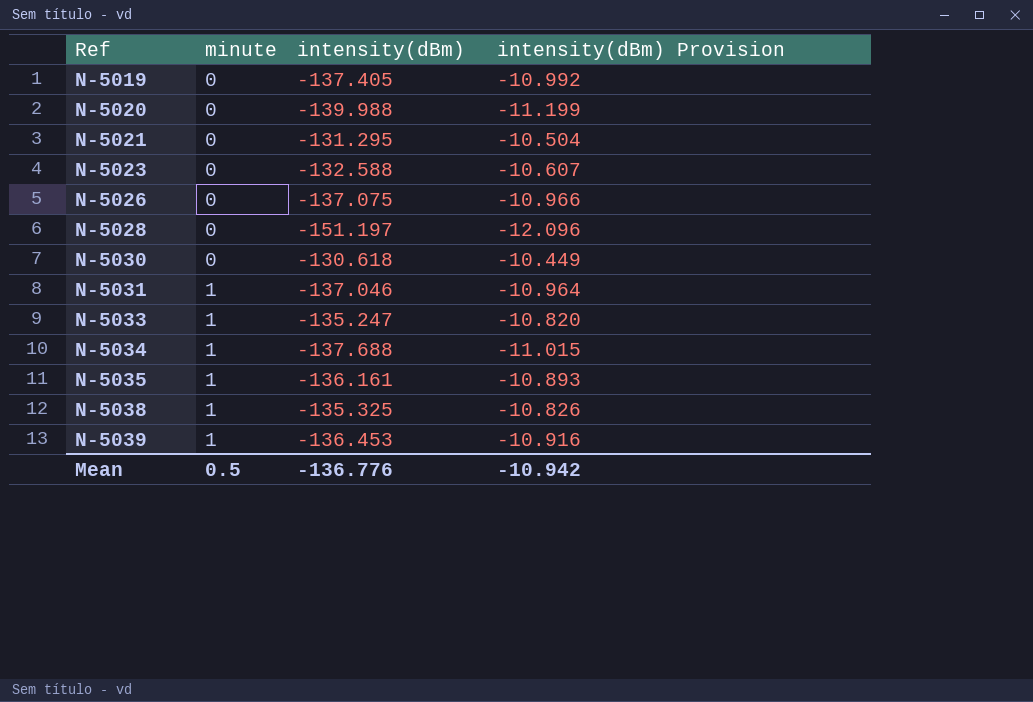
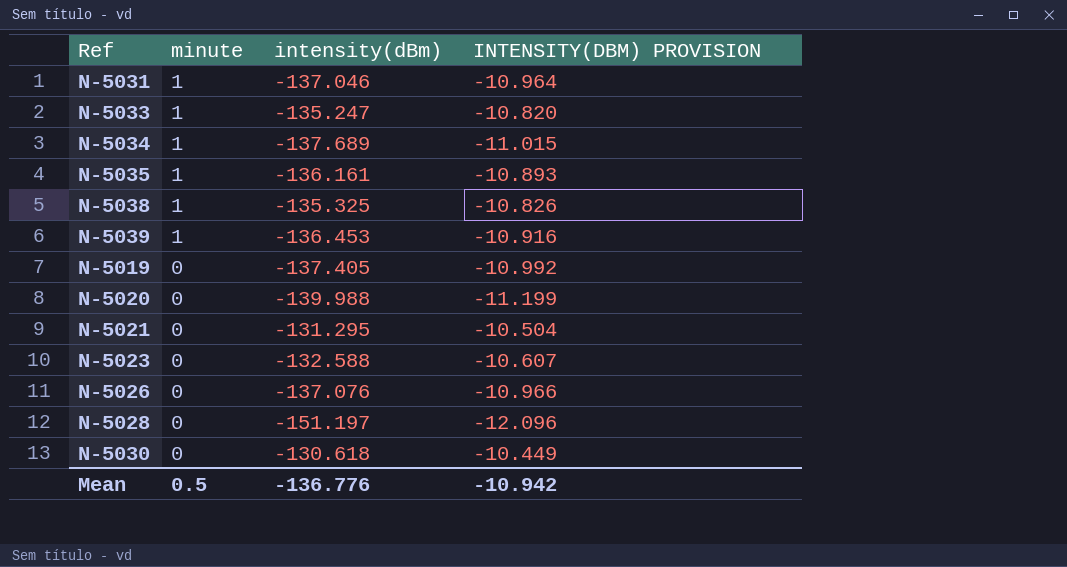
row order: Ref ascending -> minute descending
column name: intensity(dBm) Provision -> INTENSITY(DBM) PROVISION
N-5034 | intensity(dBm): -137.688 -> -137.689
N-5026 | intensity(dBm): -137.075 -> -137.076

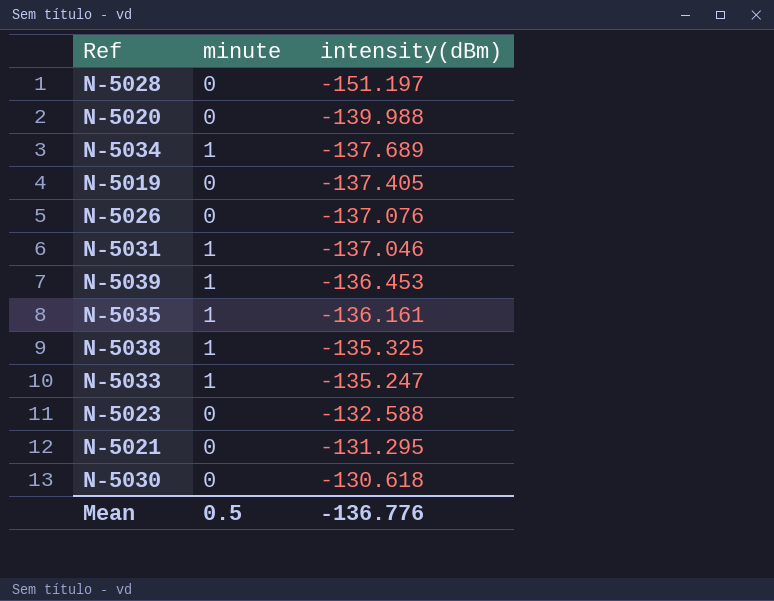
row order: minute descending -> intensity(dBm) ascending
column INTENSITY(DBM) PROVISION | formula: [intensity(dBm)] * 0.08 -> none

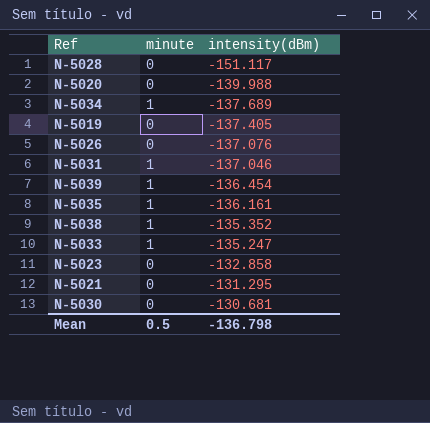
N-5028 | intensity(dBm): -151.197 -> -151.117
N-5039 | intensity(dBm): -136.453 -> -136.454
N-5038 | intensity(dBm): -135.325 -> -135.352
N-5023 | intensity(dBm): -132.588 -> -132.858
N-5030 | intensity(dBm): -130.618 -> -130.681
Mean | intensity(dBm): -136.776 -> -136.798

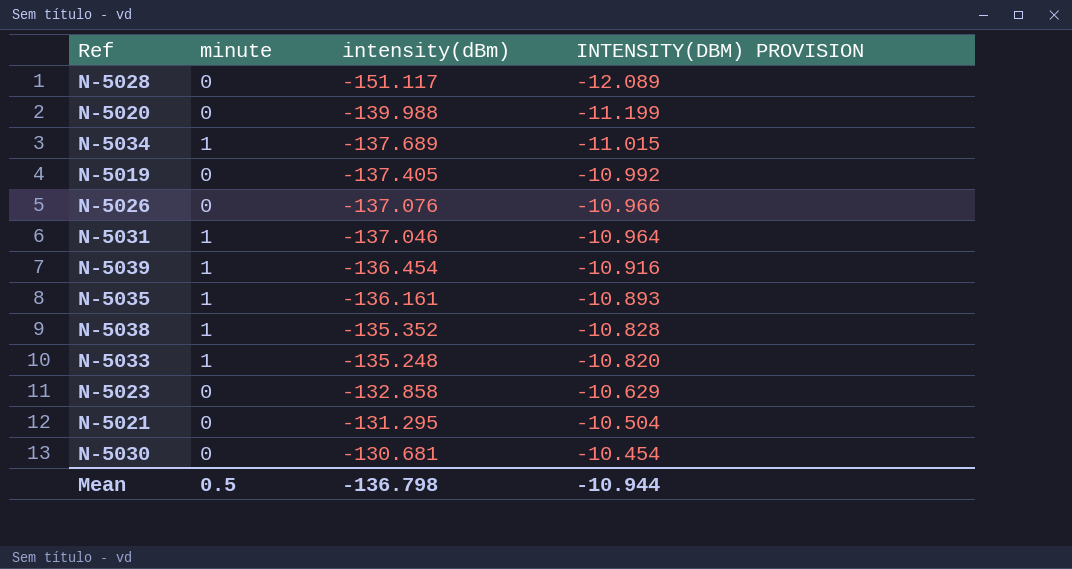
column INTENSITY(DBM) PROVISION | formula: none -> [intensity(dBm)] * 0.08
N-5033 | intensity(dBm): -135.247 -> -135.248

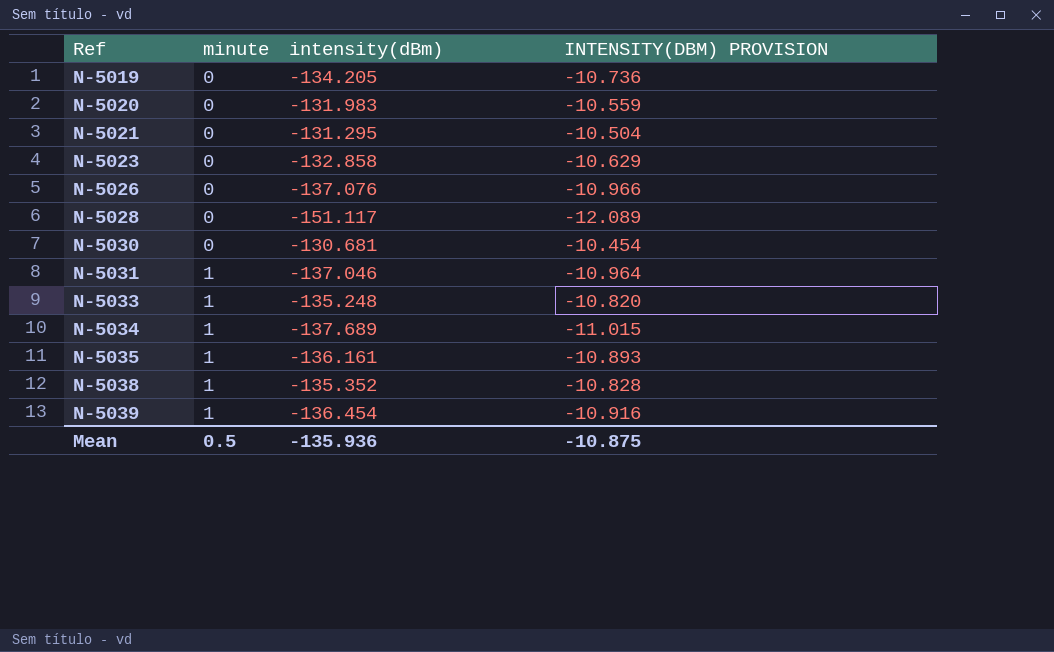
row order: intensity(dBm) ascending -> Ref ascending
N-5019 | intensity(dBm): -137.405 -> -134.205
N-5019 | INTENSITY(DBM) PROVISION: -10.992 -> -10.736
N-5020 | intensity(dBm): -139.988 -> -131.983
N-5020 | INTENSITY(DBM) PROVISION: -11.199 -> -10.559
Mean | intensity(dBm): -136.798 -> -135.936
Mean | INTENSITY(DBM) PROVISION: -10.944 -> -10.875

